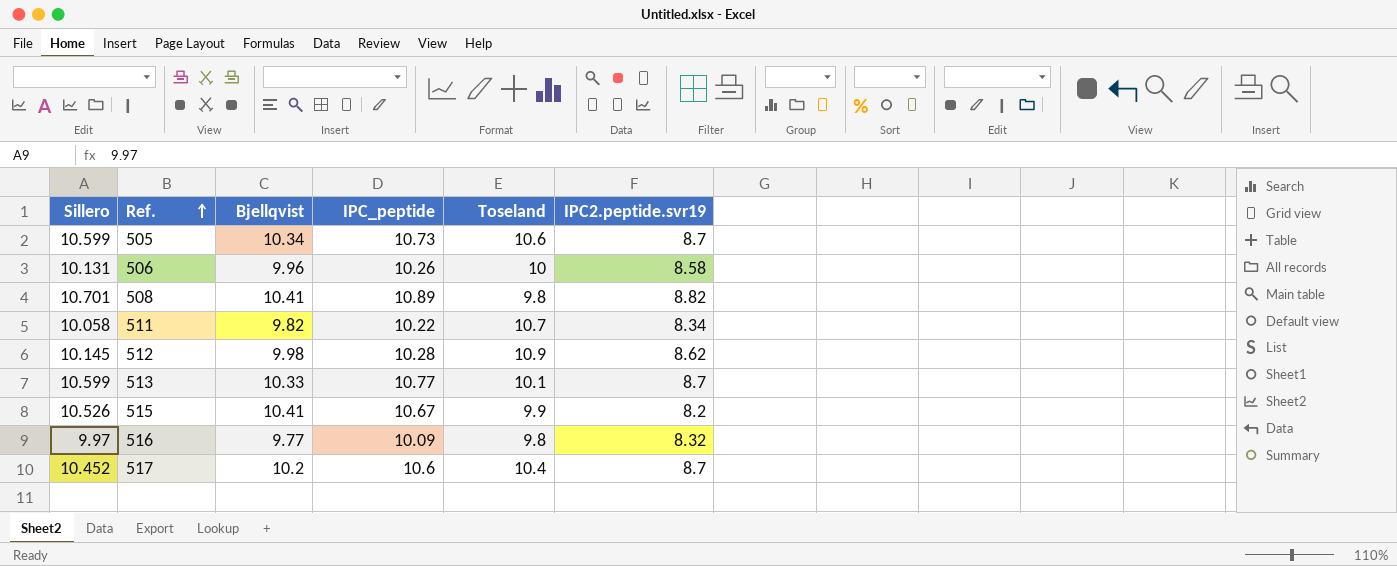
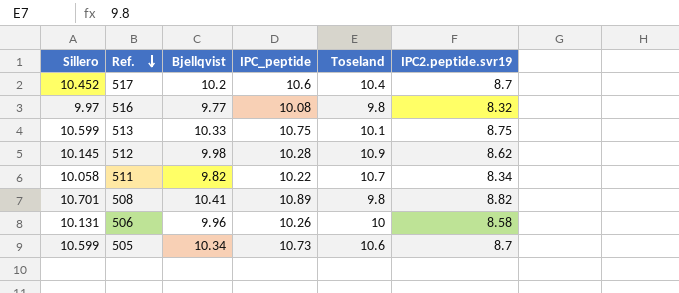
row order: Ref. ascending -> Ref. descending
row 515: 10.526 | 10.41 | 10.67 | 9.9 | 8.2 -> none
516 | IPC_peptide: 10.09 -> 10.08
513 | IPC_peptide: 10.77 -> 10.75
513 | IPC2.peptide.svr19: 8.7 -> 8.75

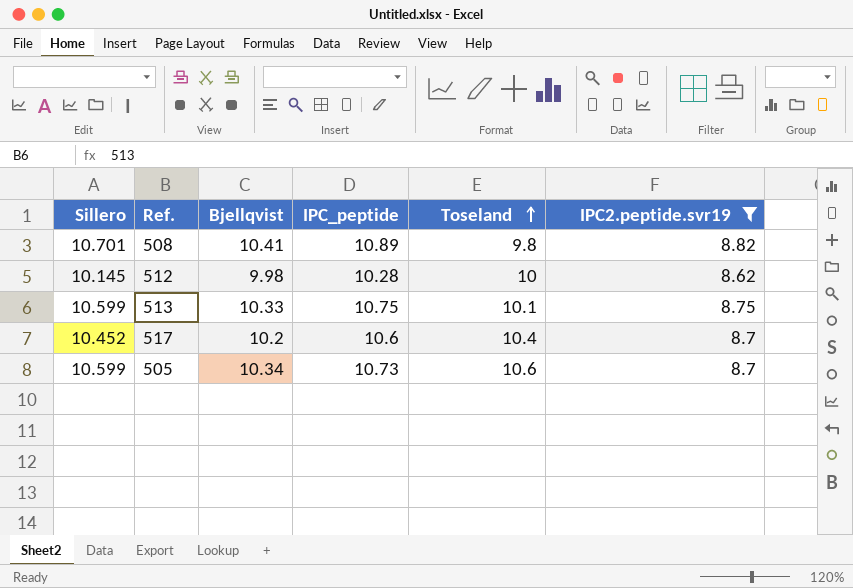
filter: none -> IPC2.peptide.svr19 >= 8.62
row order: Ref. descending -> Toseland ascending
512 | Toseland: 10.9 -> 10

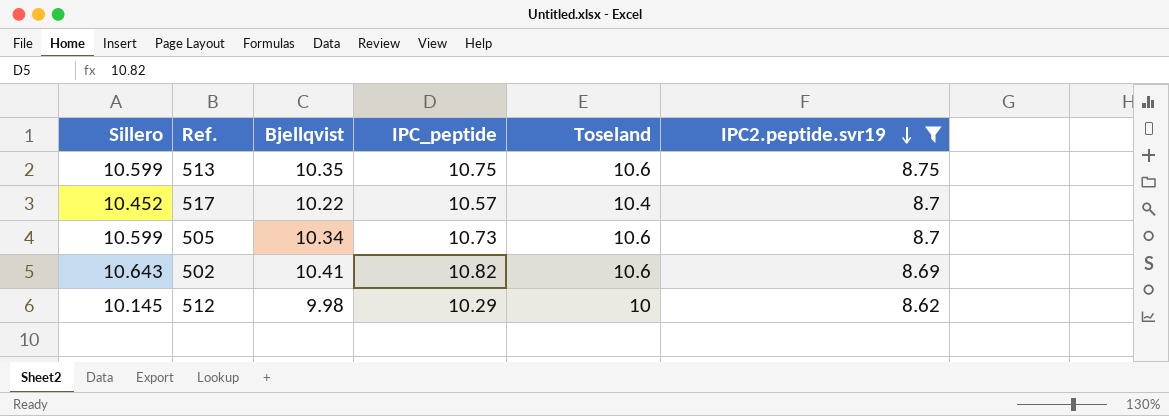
row order: Toseland ascending -> IPC2.peptide.svr19 descending
row 508: 10.701 | 10.41 | 10.89 | 9.8 | 8.82 -> none
513 | Bjellqvist: 10.33 -> 10.35
513 | Toseland: 10.1 -> 10.6
517 | Bjellqvist: 10.2 -> 10.22
517 | IPC_peptide: 10.6 -> 10.57
row 502: none -> 10.643 | 10.41 | 10.82 | 10.6 | 8.69
512 | IPC_peptide: 10.28 -> 10.29

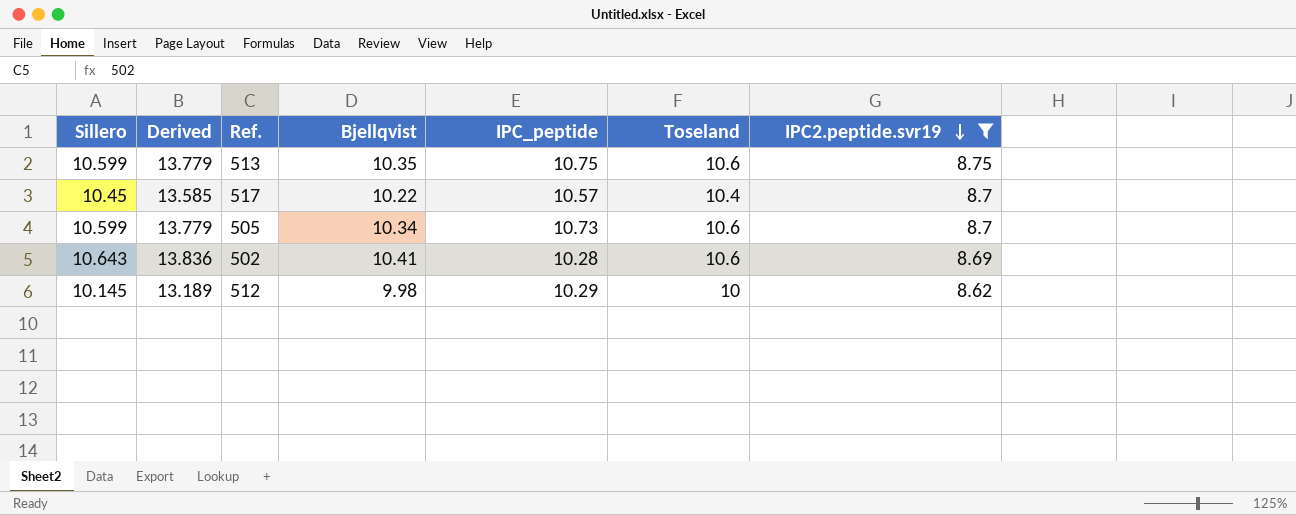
column Derived | formula: none -> [Sillero] * 1.3
517 | Sillero: 10.452 -> 10.45
502 | IPC_peptide: 10.82 -> 10.28

